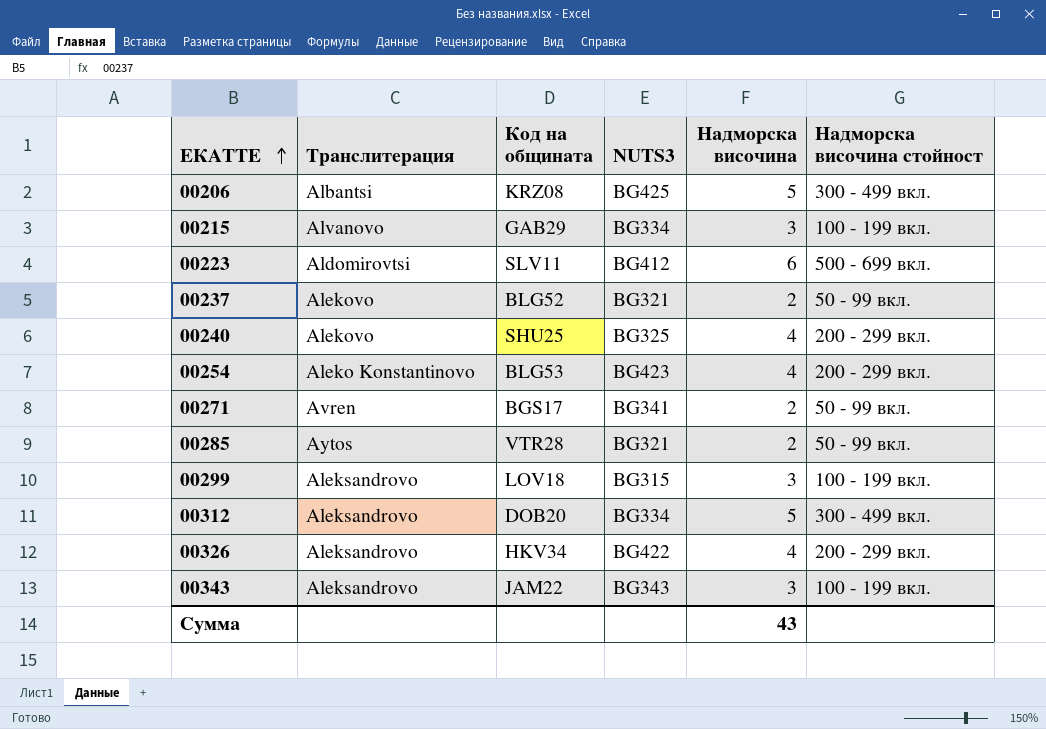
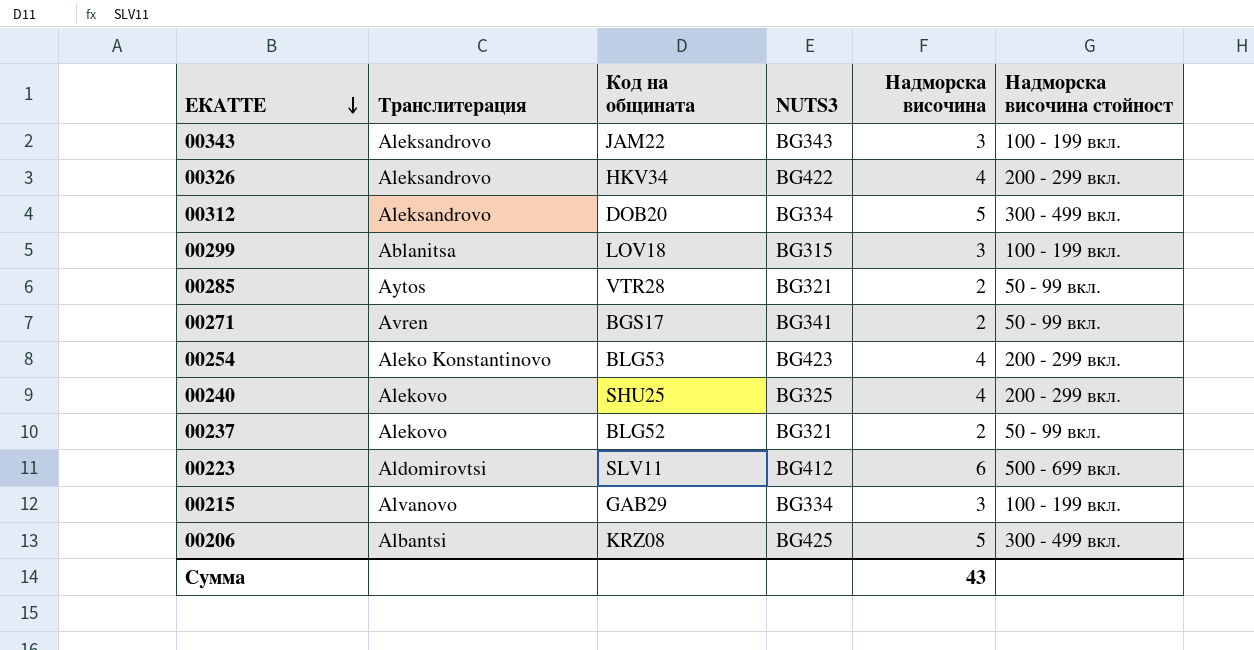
row order: ЕКАТТЕ ascending -> ЕКАТТЕ descending
00299 | Транслитерация: Aleksandrovo -> Ablanitsa

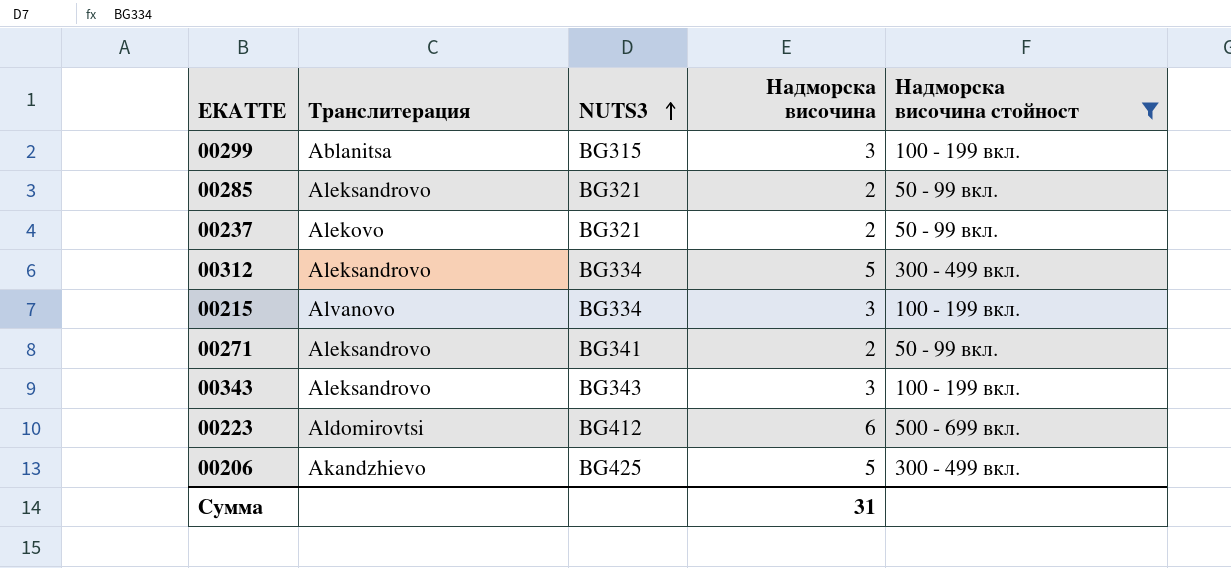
filter: none -> Надморска височина стойност != 200 - 299 вкл.
row order: ЕКАТТЕ descending -> NUTS3 ascending
column Код на общината | position: 3 -> none
00285 | Транслитерация: Aytos -> Aleksandrovo
00271 | Транслитерация: Avren -> Aleksandrovo
00206 | Транслитерация: Albantsi -> Akandzhievo
Сумма | Надморска височина: 43 -> 31

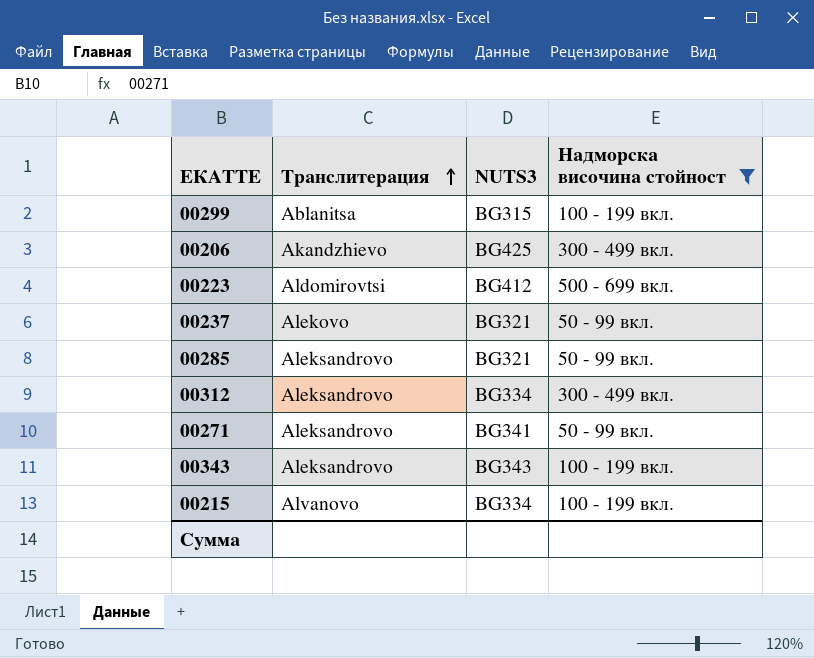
row order: NUTS3 ascending -> Транслитерация ascending
column Надморска височина | position: 4 -> none

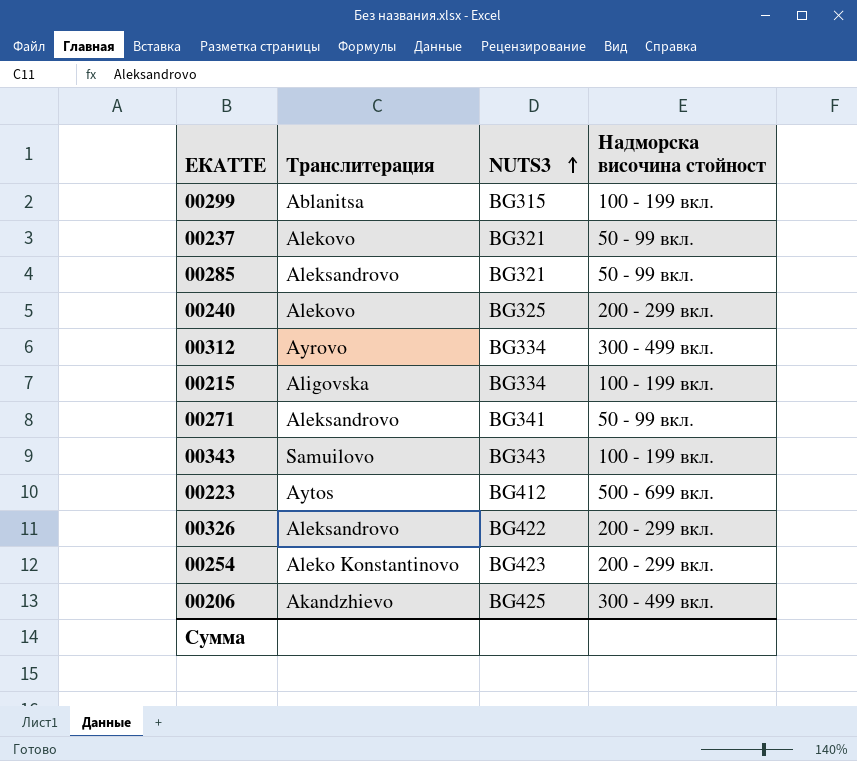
filter: Надморска височина стойност != 200 - 299 вкл. -> none
row order: Транслитерация ascending -> NUTS3 ascending
00312 | Транслитерация: Aleksandrovo -> Ayrovo
00215 | Транслитерация: Alvanovo -> Aligovska
00343 | Транслитерация: Aleksandrovo -> Samuilovo
00223 | Транслитерация: Aldomirovtsi -> Aytos

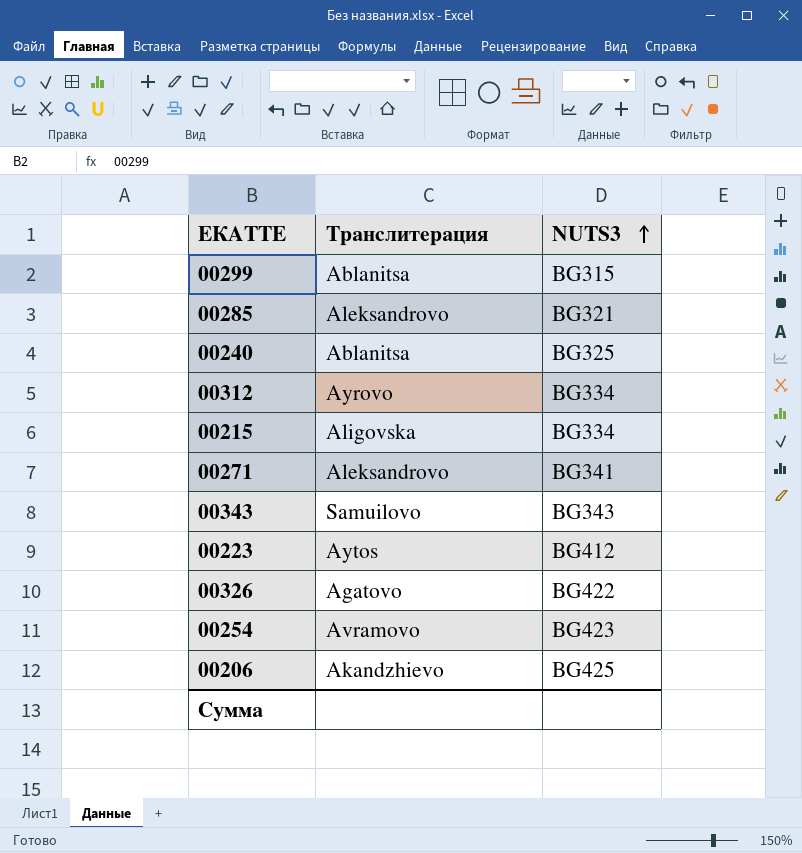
column Надморска височина стойност | position: 4 -> none
row 00237: Alekovo | BG321 | 50 - 99 вкл. -> none
00240 | Транслитерация: Alekovo -> Ablanitsa
00326 | Транслитерация: Aleksandrovo -> Agatovo
00254 | Транслитерация: Aleko Konstantinovo -> Avramovo

